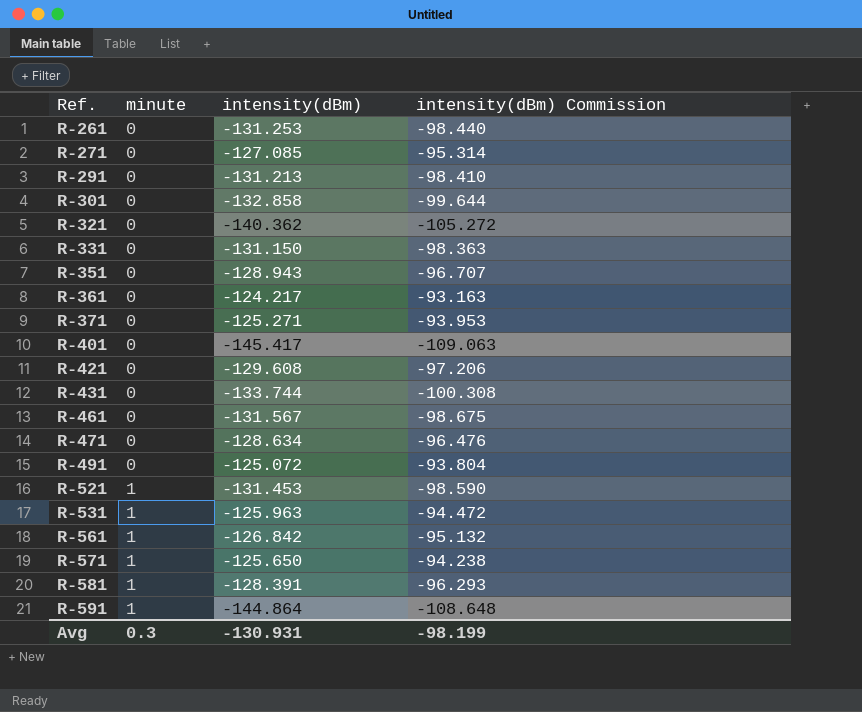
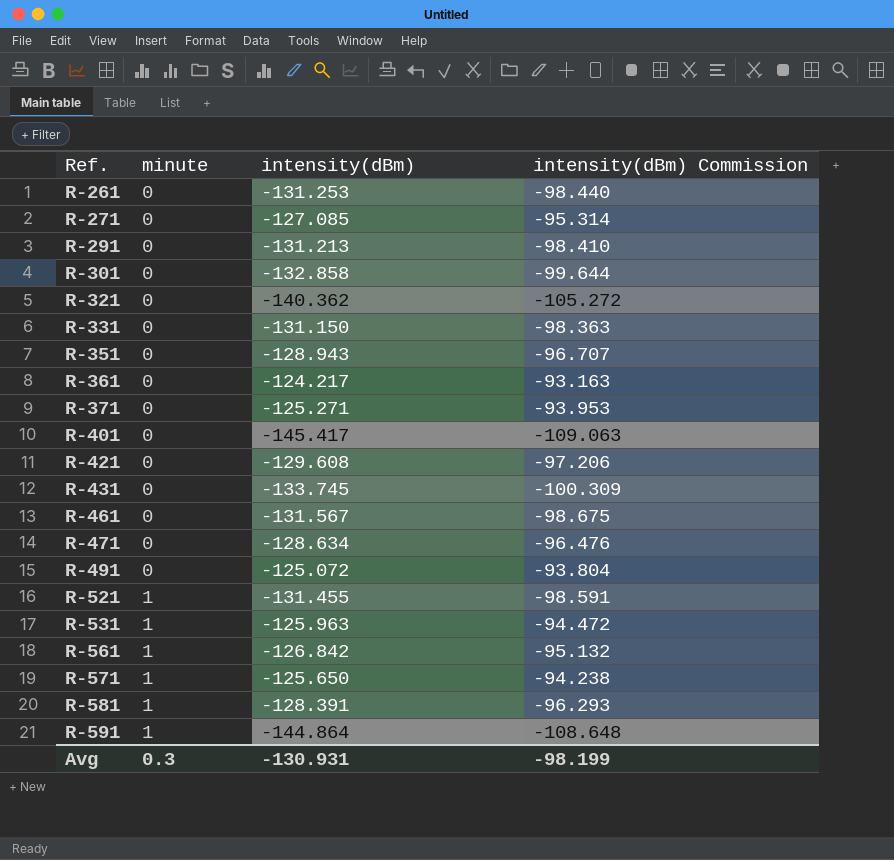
R-431 | intensity(dBm): -133.744 -> -133.745
R-431 | intensity(dBm) Commission: -100.308 -> -100.309
R-521 | intensity(dBm): -131.453 -> -131.455
R-521 | intensity(dBm) Commission: -98.590 -> -98.591

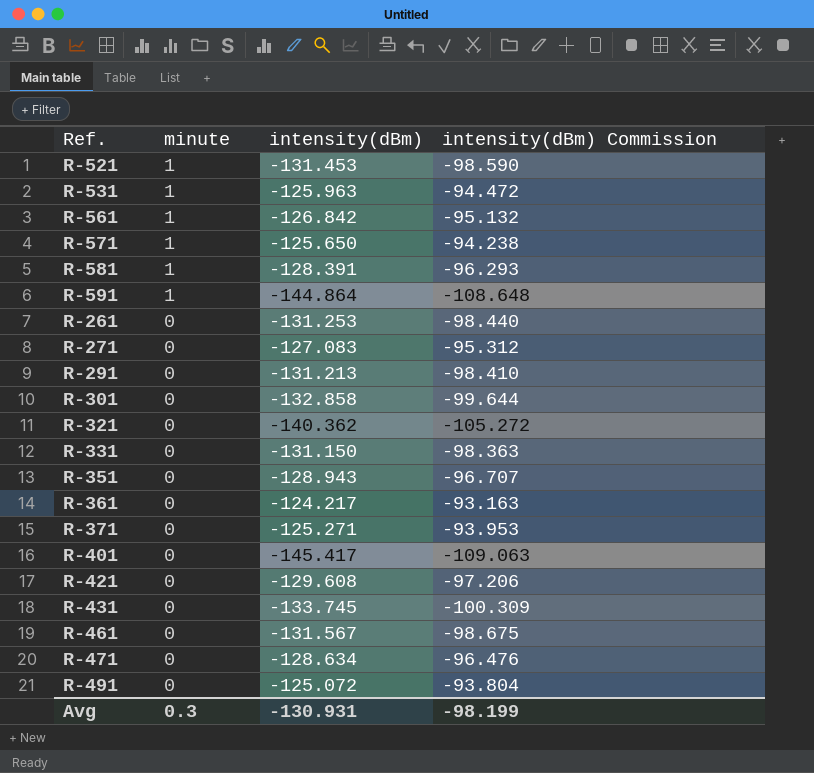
row order: Ref. ascending -> minute descending
R-521 | intensity(dBm): -131.455 -> -131.453
R-521 | intensity(dBm) Commission: -98.591 -> -98.590
R-271 | intensity(dBm): -127.085 -> -127.083
R-271 | intensity(dBm) Commission: -95.314 -> -95.312

